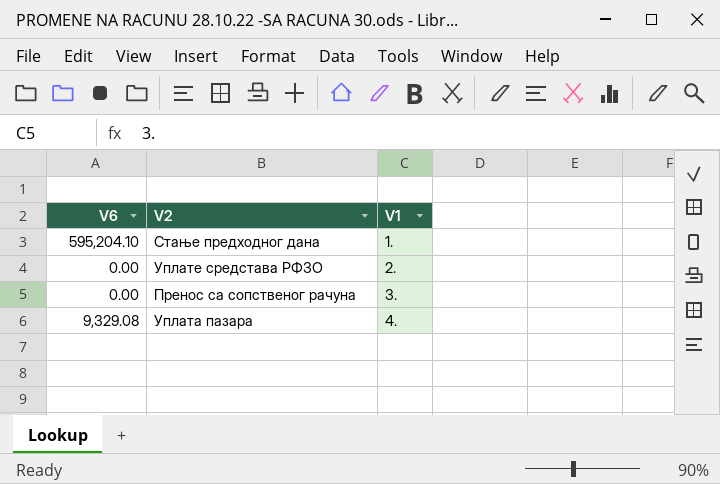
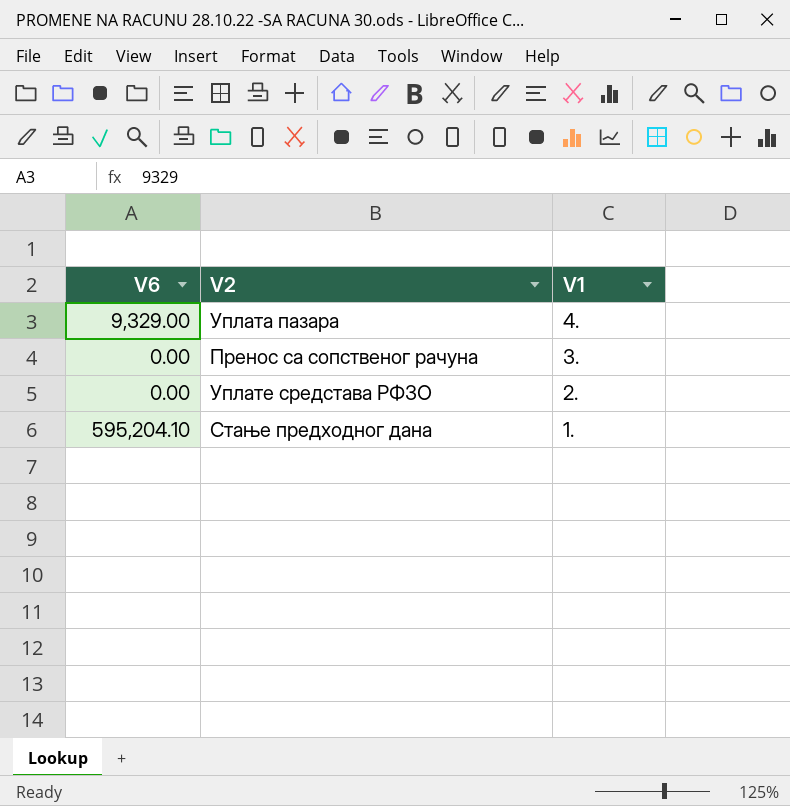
row order: V1 ascending -> V1 descending
Уплата пазара | V6: 9,329.08 -> 9,329.00

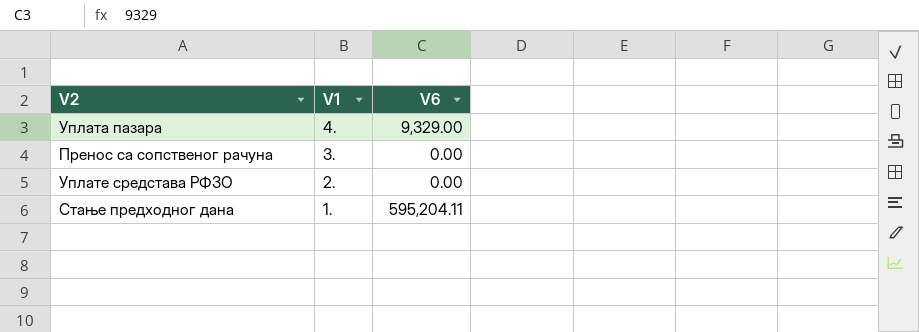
column V6 | position: 1 -> 3
Стање предходног дана | V6: 595,204.10 -> 595,204.11

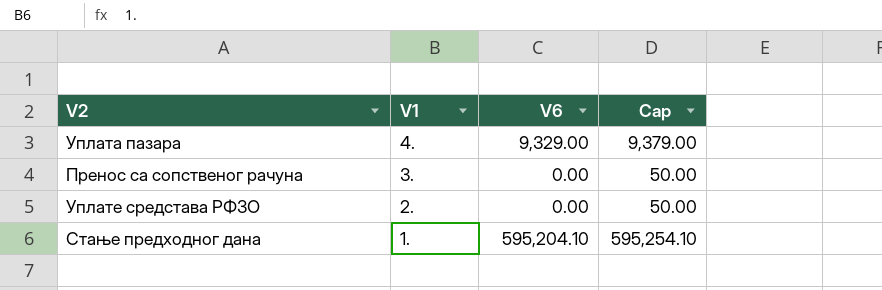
column Cap | formula: none -> [V6] + 50
Стање предходног дана | V6: 595,204.11 -> 595,204.10

